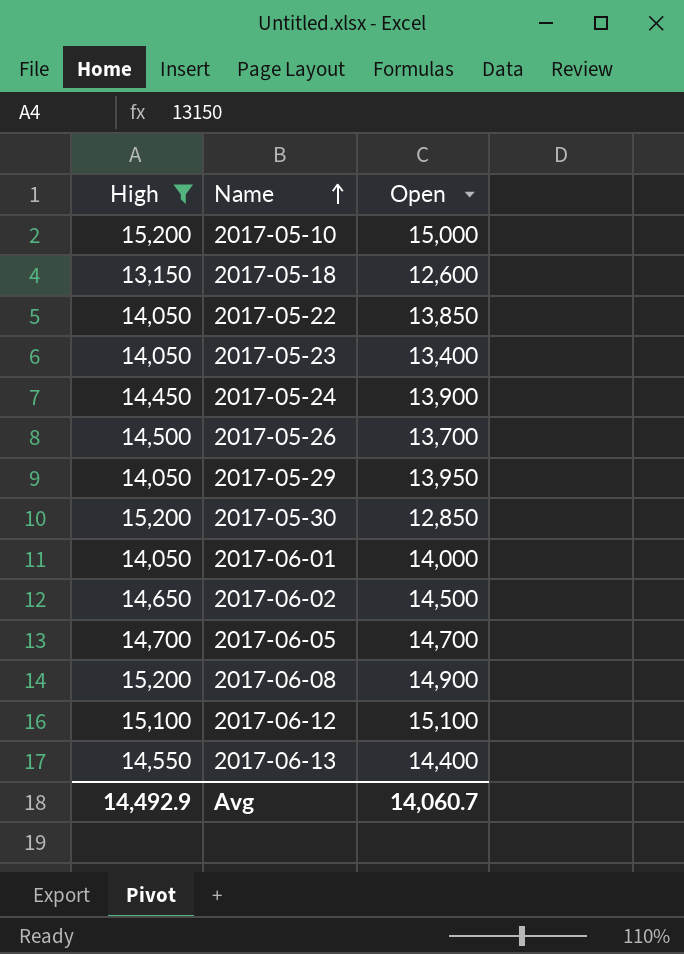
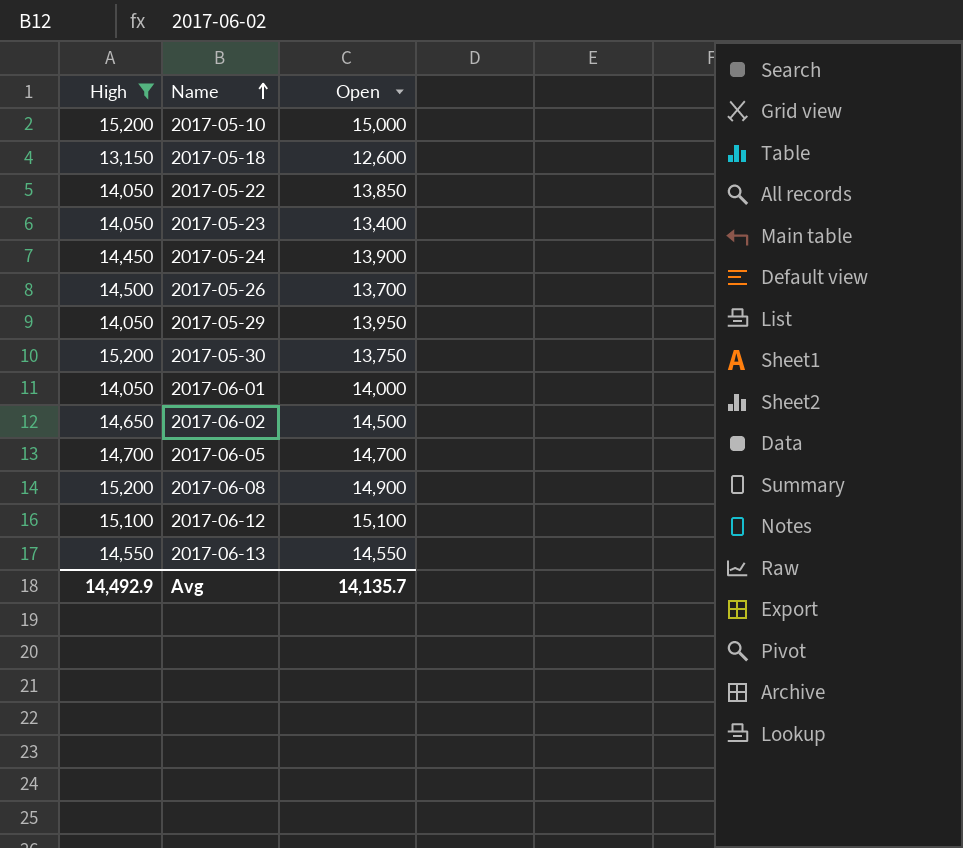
2017-05-30 | Open: 12,850 -> 13,750
2017-06-13 | Open: 14,400 -> 14,550
Avg | Open: 14,060.7 -> 14,135.7

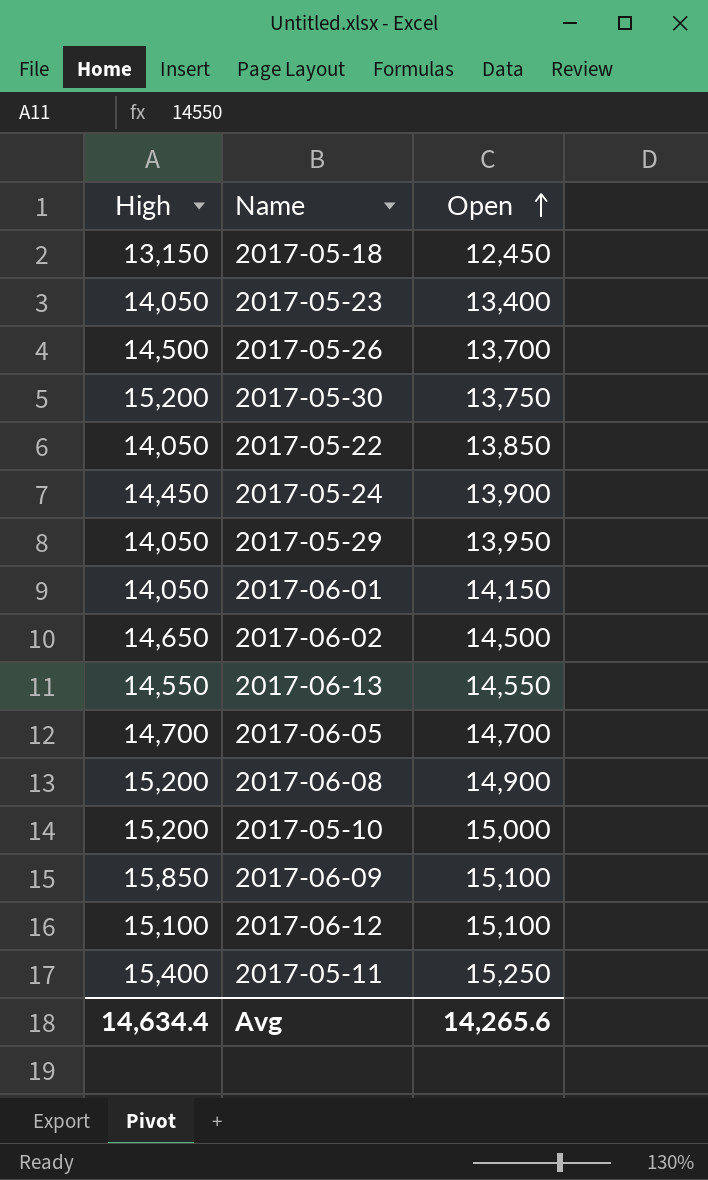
filter: High <= 15,200 -> none
row order: Name ascending -> Open ascending
2017-05-18 | Open: 12,600 -> 12,450
2017-06-01 | Open: 14,000 -> 14,150
Avg | High: 14,492.9 -> 14,634.4
Avg | Open: 14,135.7 -> 14,265.6

